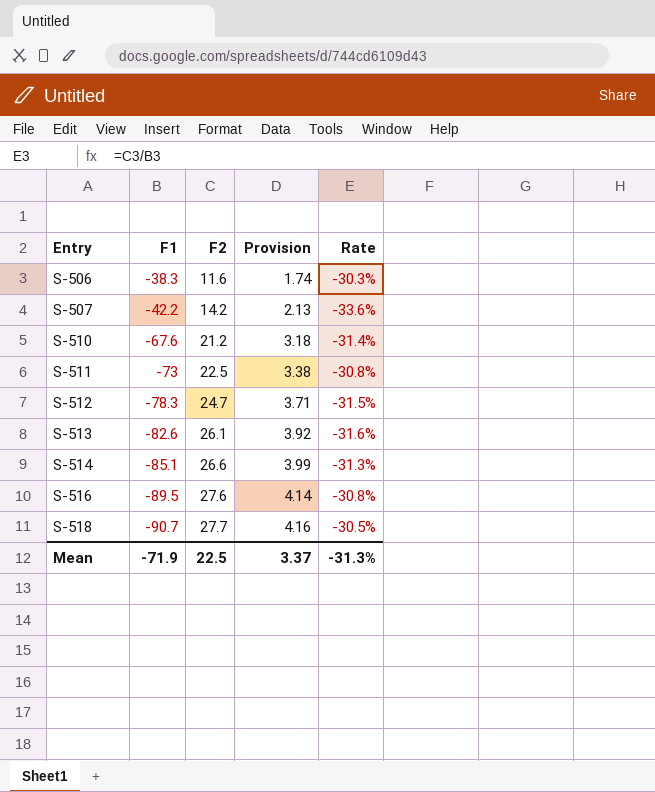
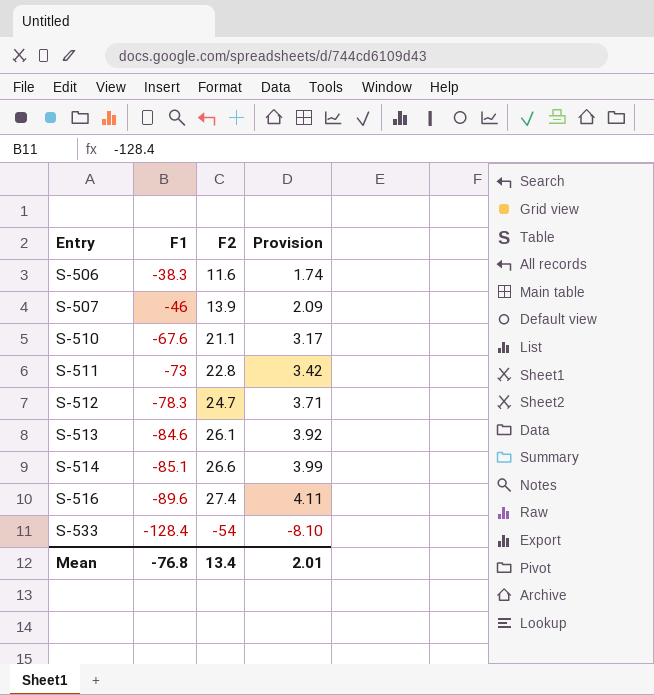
column Rate | formula: [F2] / [F1] -> none
row S-518: -90.7 | 27.7 | 4.16 | -30.5% -> none
S-507 | F1: -42.2 -> -46
S-507 | F2: 14.2 -> 13.9
S-507 | Provision: 2.13 -> 2.09
S-510 | F2: 21.2 -> 21.1
S-510 | Provision: 3.18 -> 3.17
S-511 | F2: 22.5 -> 22.8
S-511 | Provision: 3.38 -> 3.42
S-513 | F1: -82.6 -> -84.6
S-516 | F1: -89.5 -> -89.6
S-516 | F2: 27.6 -> 27.4
S-516 | Provision: 4.14 -> 4.11
row S-533: none -> -128.4 | -54 | -8.10
Mean | F1: -71.9 -> -76.8
Mean | F2: 22.5 -> 13.4
Mean | Provision: 3.37 -> 2.01

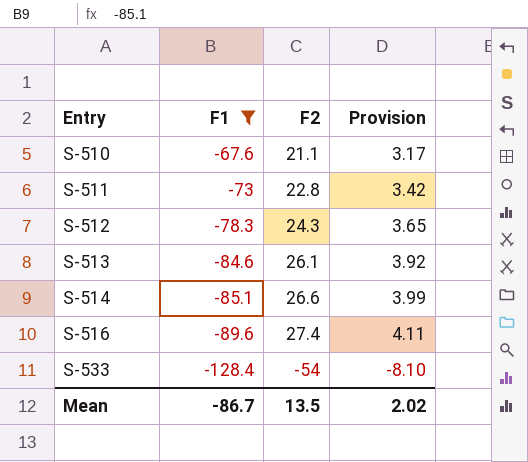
filter: none -> F1 <= -67.6
S-512 | F2: 24.7 -> 24.3
S-512 | Provision: 3.71 -> 3.65
Mean | F1: -76.8 -> -86.7
Mean | F2: 13.4 -> 13.5
Mean | Provision: 2.01 -> 2.02

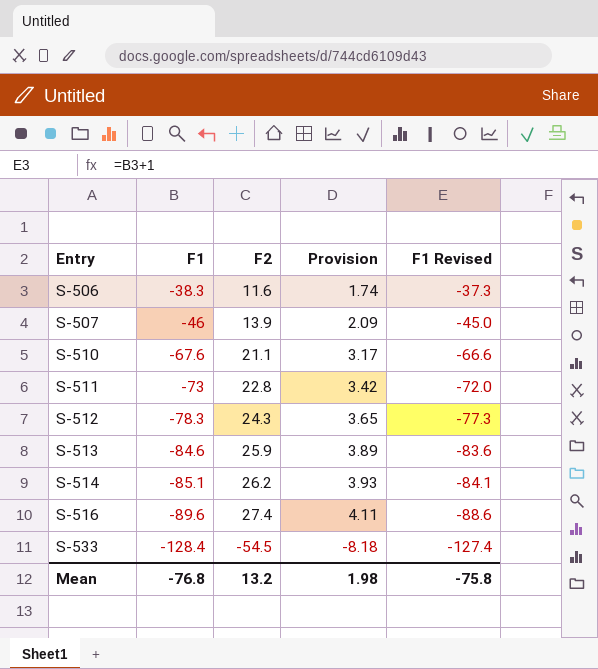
filter: F1 <= -67.6 -> none
column F1 Revised | formula: none -> [F1] + 1
S-513 | F2: 26.1 -> 25.9
S-513 | Provision: 3.92 -> 3.89
S-514 | F2: 26.6 -> 26.2
S-514 | Provision: 3.99 -> 3.93
S-533 | F2: -54 -> -54.5
S-533 | Provision: -8.10 -> -8.18
Mean | F1: -86.7 -> -76.8
Mean | F2: 13.5 -> 13.2
Mean | Provision: 2.02 -> 1.98

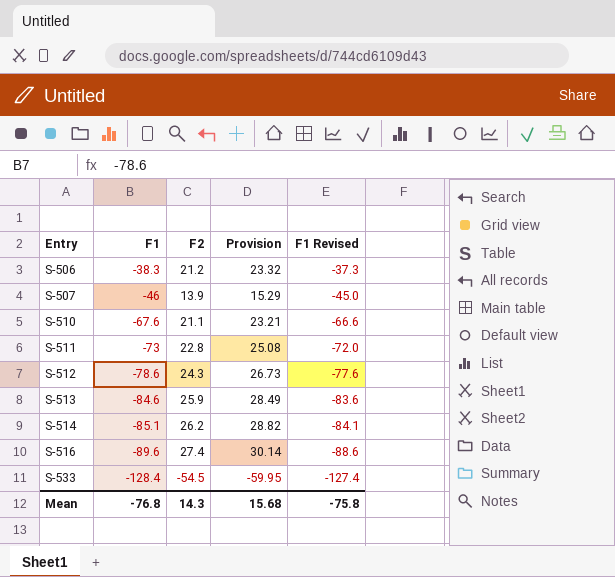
column Provision | formula: [F2] * 0.15 -> [F2] * 1.1
S-506 | F2: 11.6 -> 21.2
S-512 | F1: -78.3 -> -78.6
S-512 | F1 Revised: -77.3 -> -77.6
Mean | F2: 13.2 -> 14.3
Mean | Provision: 1.98 -> 15.68

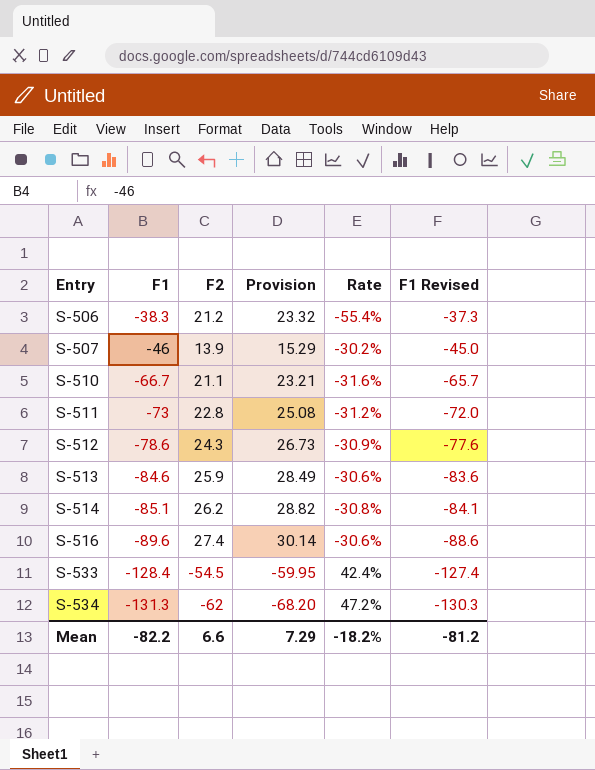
column Rate | formula: none -> [F2] / [F1]
S-510 | F1: -67.6 -> -66.7
S-510 | F1 Revised: -66.6 -> -65.7
row S-534: none -> -131.3 | -62 | -68.20 | 47.2% | -130.3
Mean | F1: -76.8 -> -82.2
Mean | F2: 14.3 -> 6.6
Mean | Provision: 15.68 -> 7.29
Mean | F1 Revised: -75.8 -> -81.2

